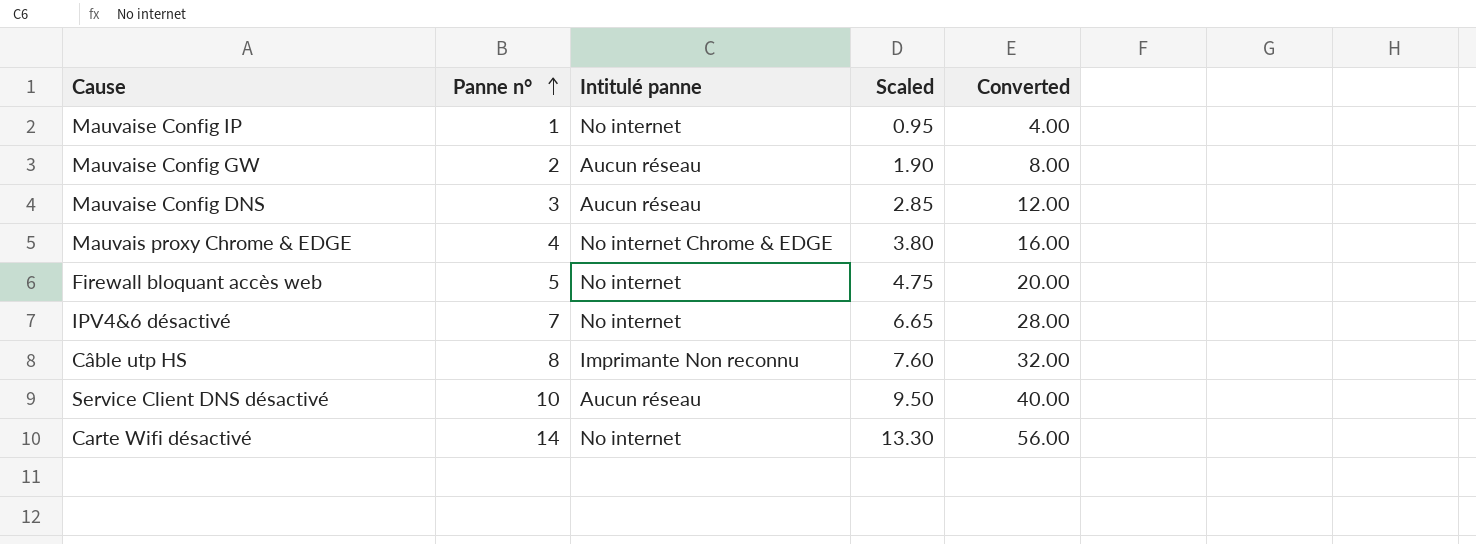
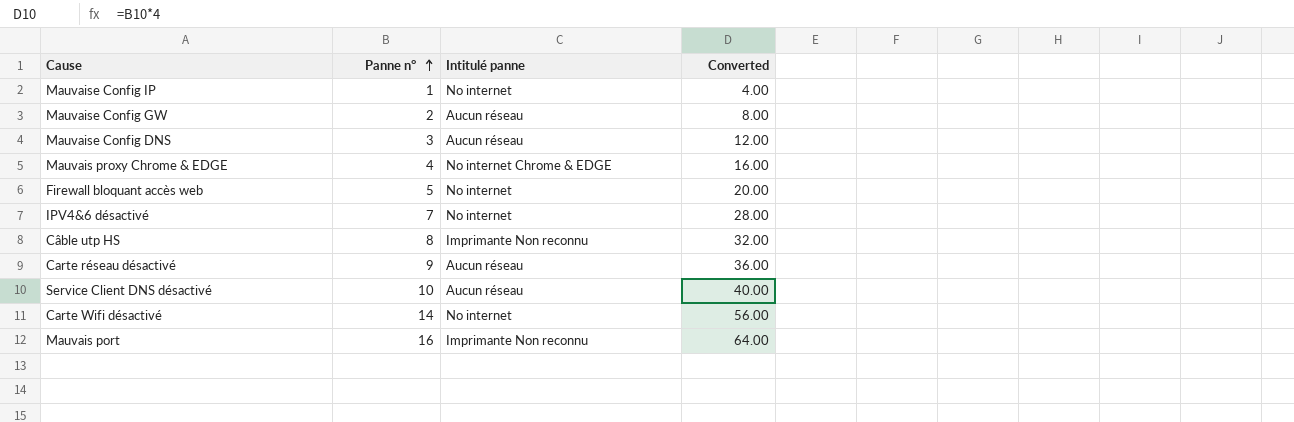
column Scaled | formula: [Panne n°] * 0.95 -> none
row Carte réseau désactivé: none -> 9 | Aucun réseau | 36.00
row Mauvais port: none -> 16 | Imprimante Non reconnu | 64.00

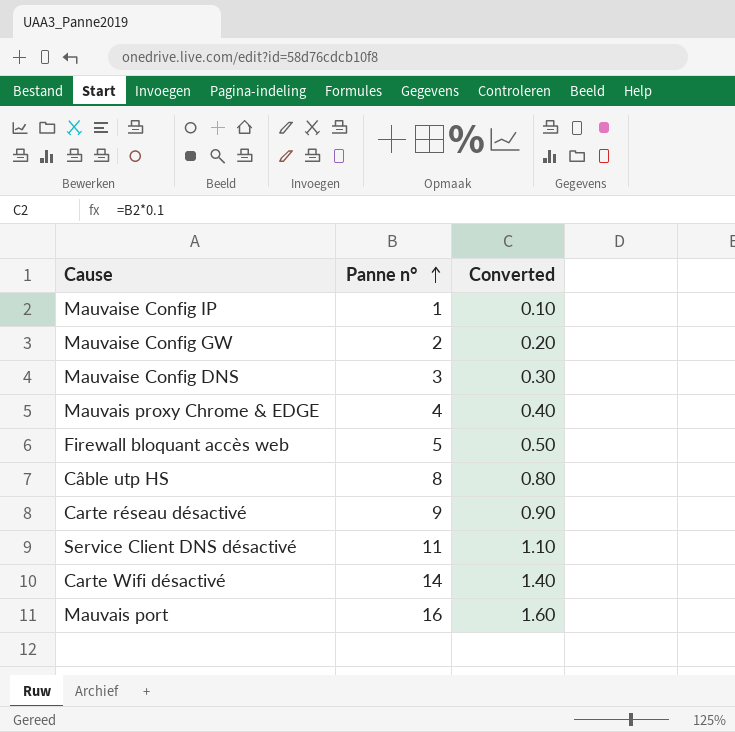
column Intitulé panne | position: 3 -> none
column Converted | formula: [Panne n°] * 4 -> [Panne n°] * 0.1
row IPV4&6 désactivé: 7 | No internet | 28.00 -> none
Service Client DNS désactivé | Panne n°: 10 -> 11

